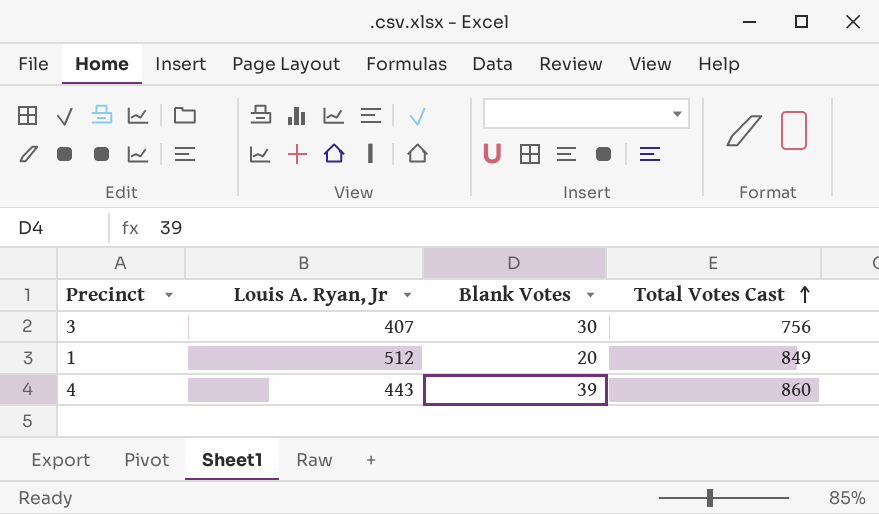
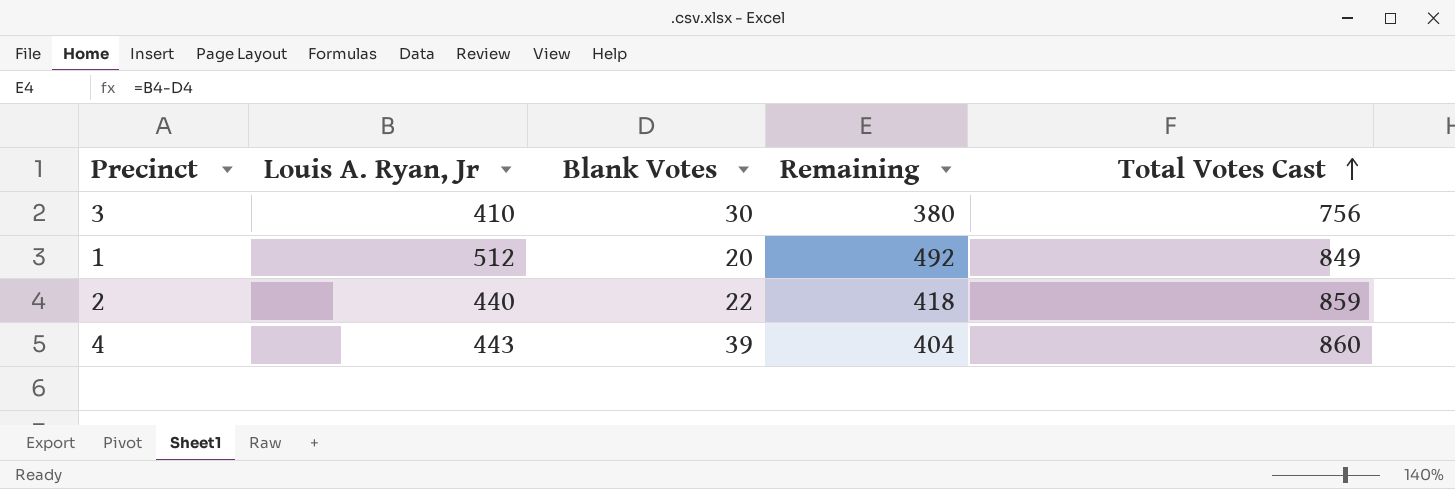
column Remaining | formula: none -> [Louis A. Ryan, Jr] - [Blank Votes]
3 | Louis A. Ryan, Jr: 407 -> 410
row 2: none -> 440 | 22 | 418 | 859

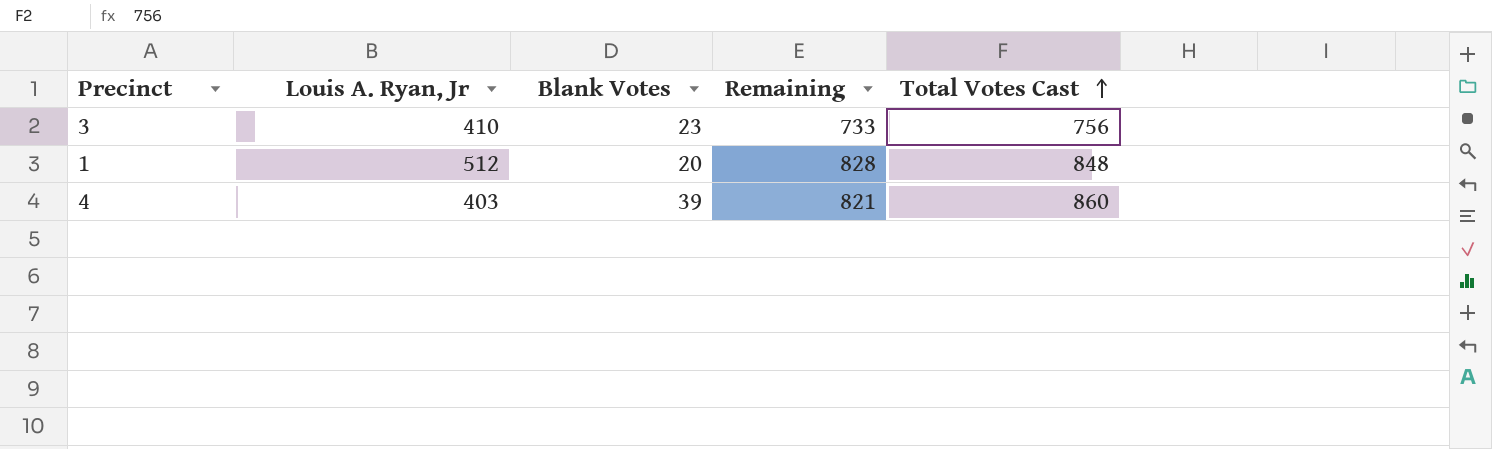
column Remaining | formula: [Louis A. Ryan, Jr] - [Blank Votes] -> [Total Votes Cast] - [Blank Votes]
row 2: 440 | 22 | 418 | 859 -> none
3 | Blank Votes: 30 -> 23
1 | Total Votes Cast: 849 -> 848
4 | Louis A. Ryan, Jr: 443 -> 403

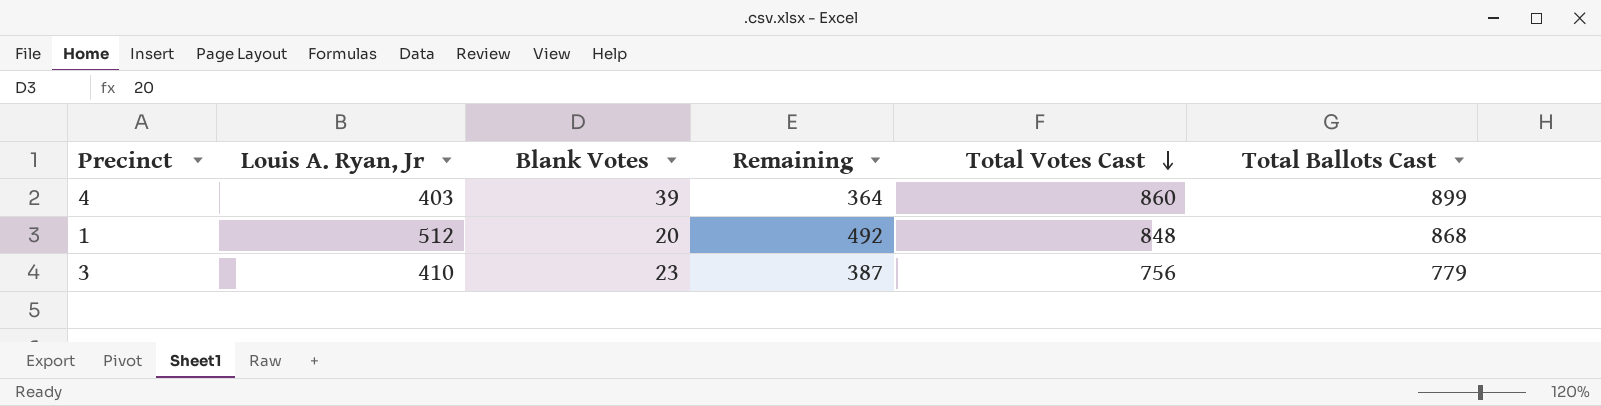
row order: Total Votes Cast ascending -> Total Votes Cast descending
column Remaining | formula: [Total Votes Cast] - [Blank Votes] -> [Louis A. Ryan, Jr] - [Blank Votes]
column Total Ballots Cast | formula: none -> [Blank Votes] + [Total Votes Cast]

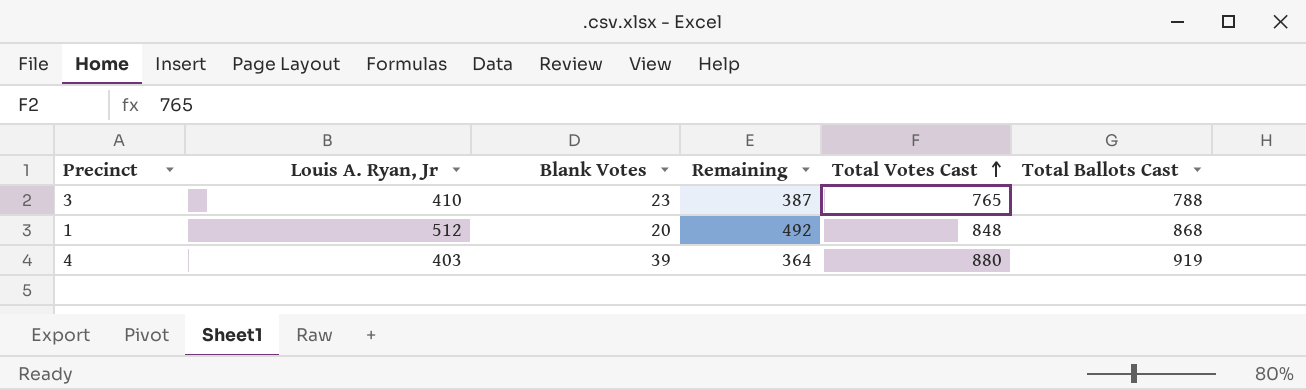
row order: Total Votes Cast descending -> Total Votes Cast ascending
3 | Total Votes Cast: 756 -> 765
3 | Total Ballots Cast: 779 -> 788
4 | Total Votes Cast: 860 -> 880
4 | Total Ballots Cast: 899 -> 919

